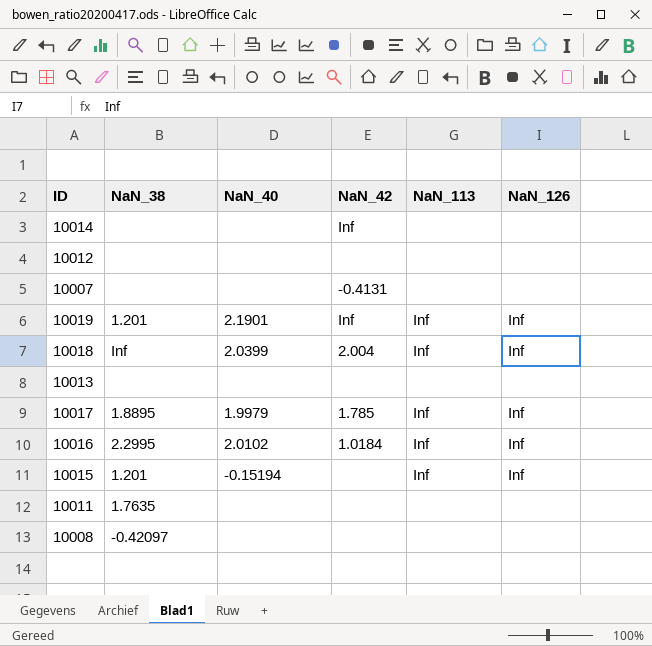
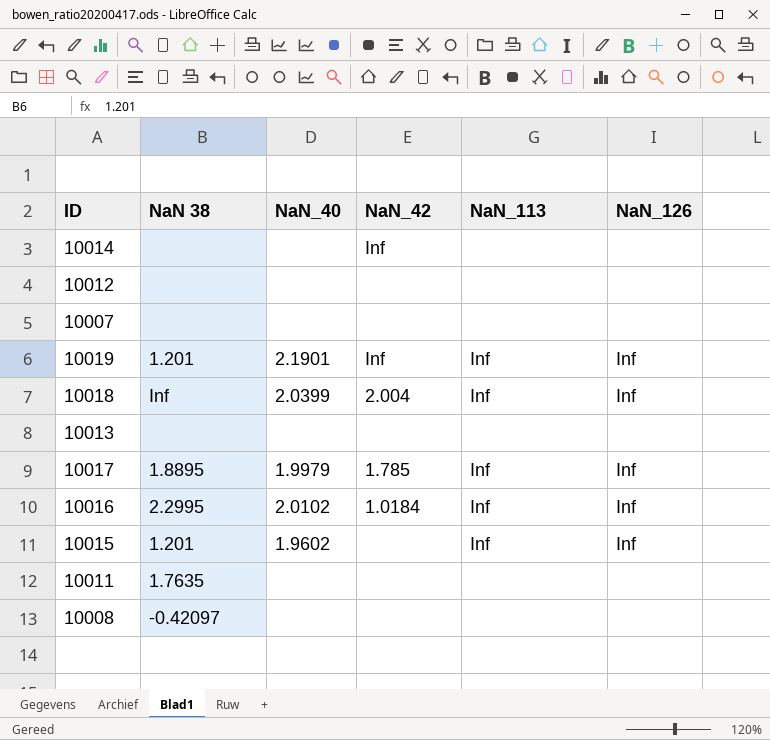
column name: NaN_38 -> NaN 38
10007 | NaN_42: -0.4131 -> none
10015 | NaN_40: -0.15194 -> 1.9602

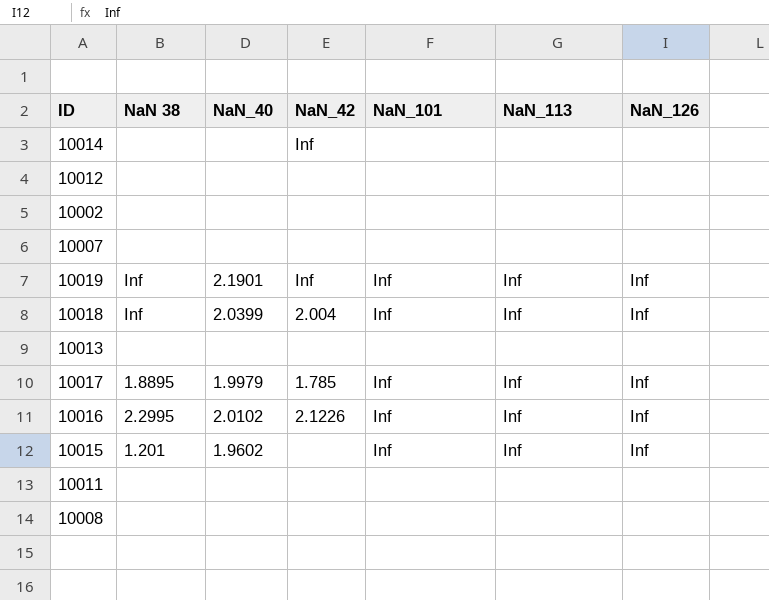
column NaN_101 | position: none -> 5
row 10002: none -> none | none | none | none | none | none
10019 | NaN 38: 1.201 -> Inf
10016 | NaN_42: 1.0184 -> 2.1226
10011 | NaN 38: 1.7635 -> none
10008 | NaN 38: -0.42097 -> none

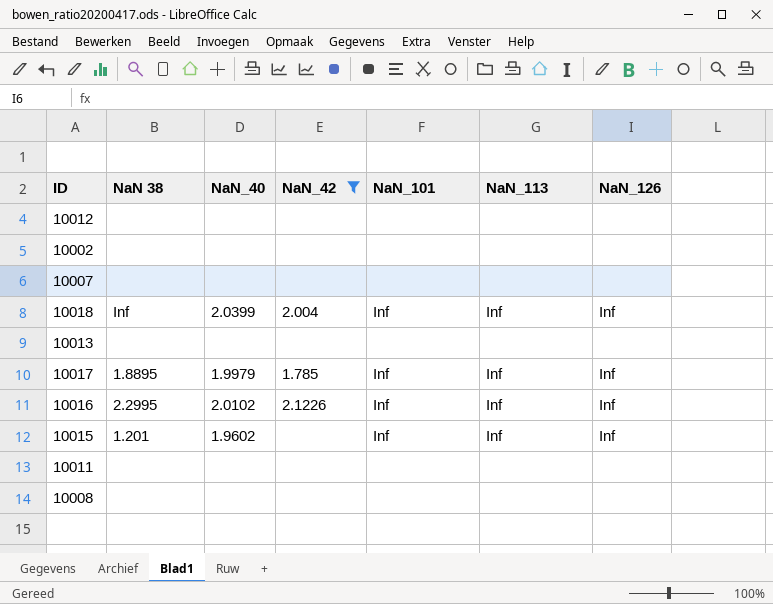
filter: none -> NaN_42 != Inf

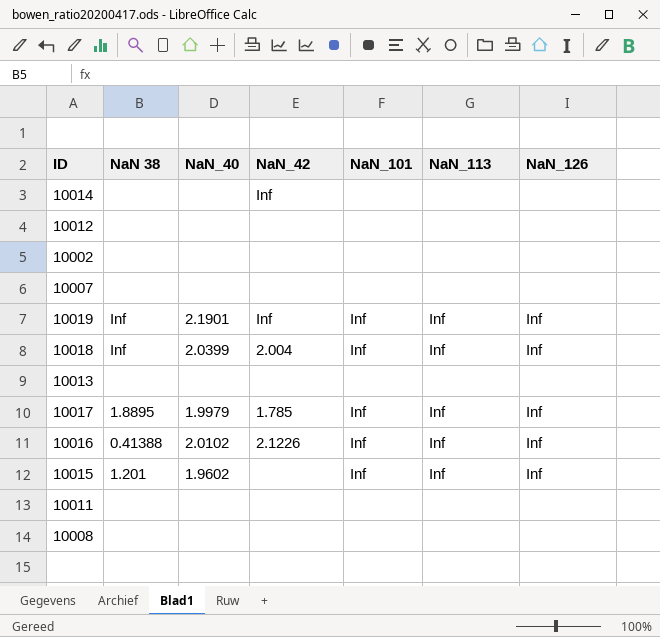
filter: NaN_42 != Inf -> none
10016 | NaN 38: 2.2995 -> 0.41388

